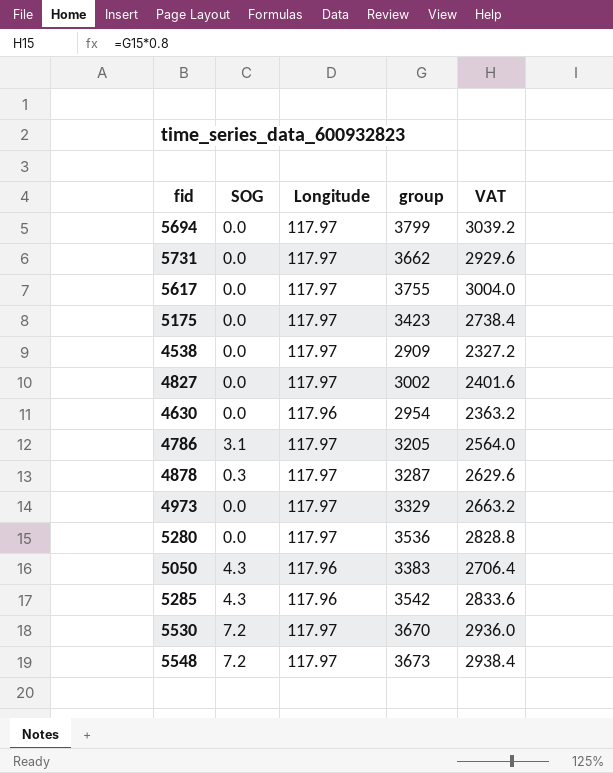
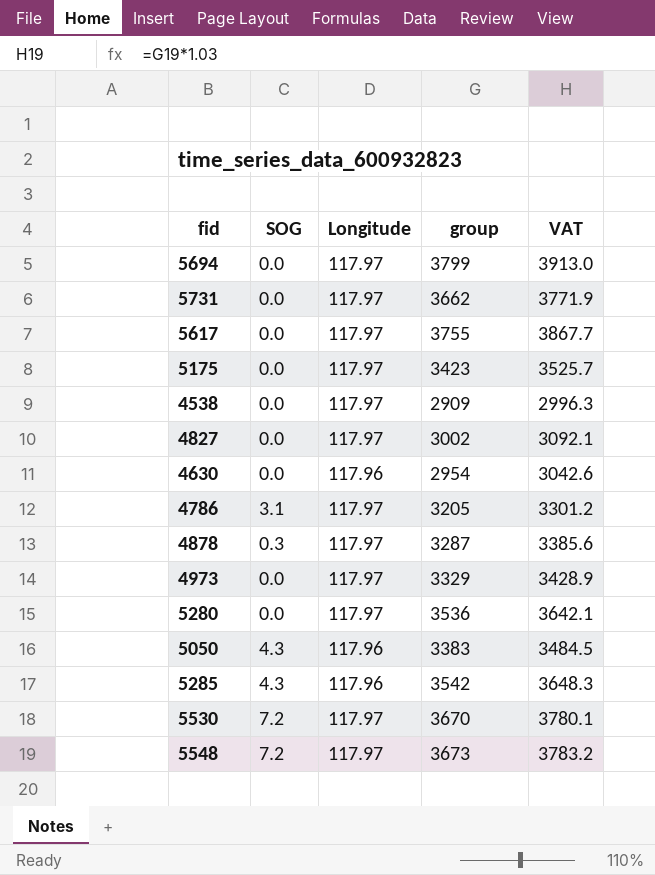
column VAT | formula: [group] * 0.8 -> [group] * 1.03

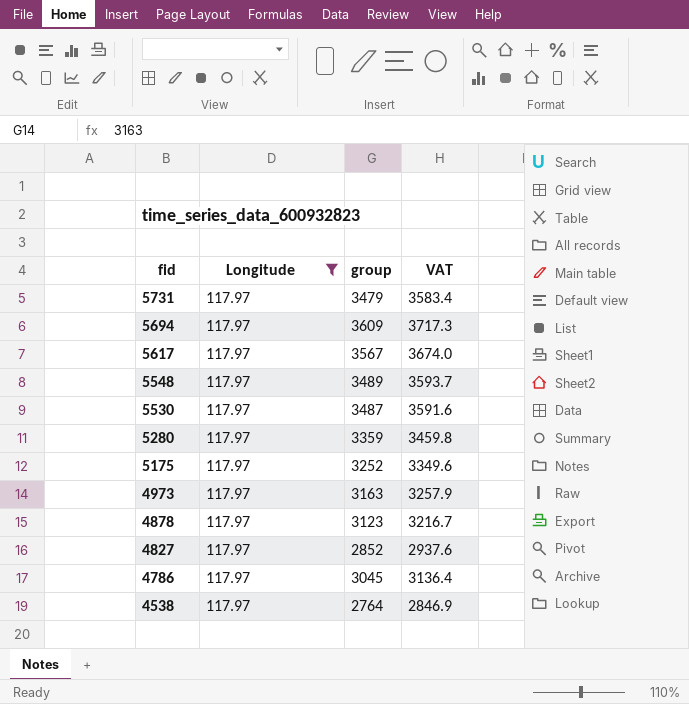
filter: none -> Longitude = 117.97
row order: none -> fid descending
column SOG | position: 2 -> none
5731 | group: 3662 -> 3479
5731 | VAT: 3771.9 -> 3583.4
5694 | group: 3799 -> 3609
5694 | VAT: 3913.0 -> 3717.3
5617 | group: 3755 -> 3567
5617 | VAT: 3867.7 -> 3674.0
5548 | group: 3673 -> 3489
5548 | VAT: 3783.2 -> 3593.7
5530 | group: 3670 -> 3487
5530 | VAT: 3780.1 -> 3591.6
5280 | group: 3536 -> 3359
5280 | VAT: 3642.1 -> 3459.8
5175 | group: 3423 -> 3252
5175 | VAT: 3525.7 -> 3349.6
4973 | group: 3329 -> 3163
4973 | VAT: 3428.9 -> 3257.9
4878 | group: 3287 -> 3123
4878 | VAT: 3385.6 -> 3216.7
4827 | group: 3002 -> 2852
4827 | VAT: 3092.1 -> 2937.6
4786 | group: 3205 -> 3045
4786 | VAT: 3301.2 -> 3136.4
4538 | group: 2909 -> 2764
4538 | VAT: 2996.3 -> 2846.9

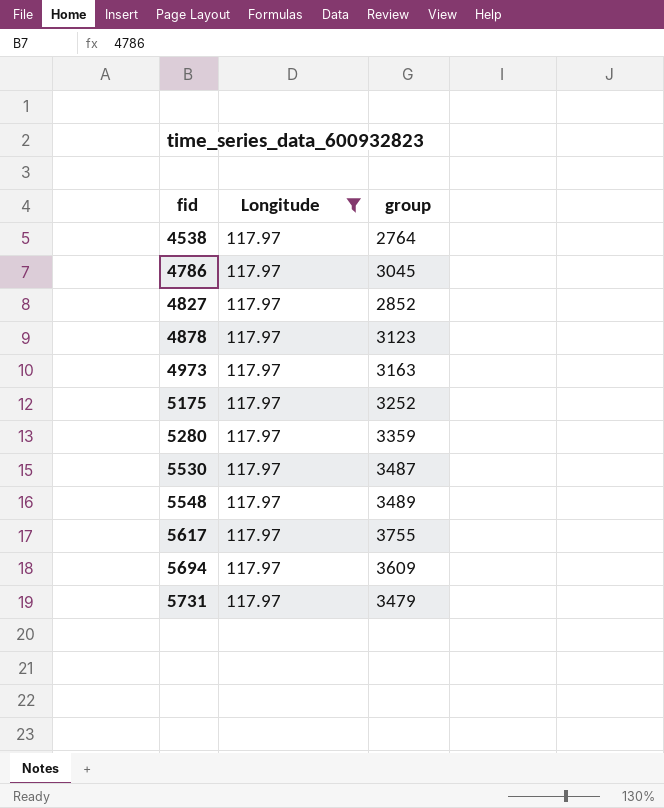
row order: fid descending -> fid ascending
column VAT | formula: [group] * 1.03 -> none
5617 | group: 3567 -> 3755

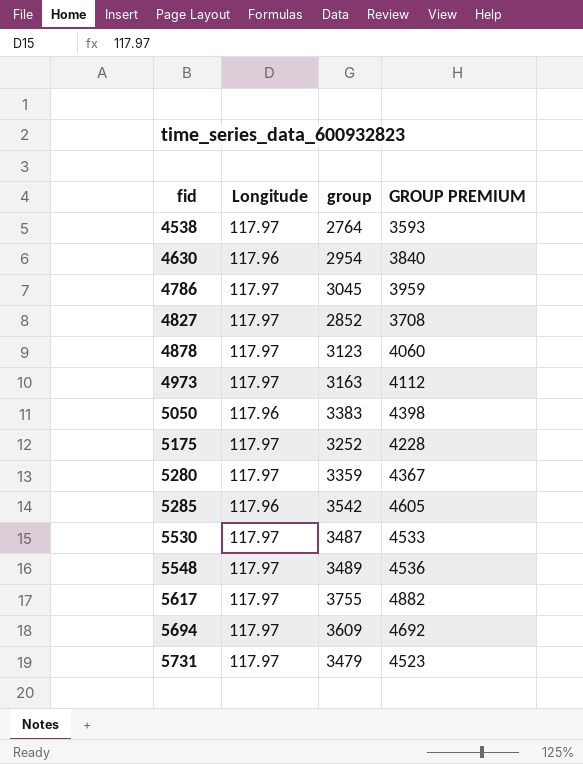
filter: Longitude = 117.97 -> none
column GROUP PREMIUM | formula: none -> [group] * 1.3

